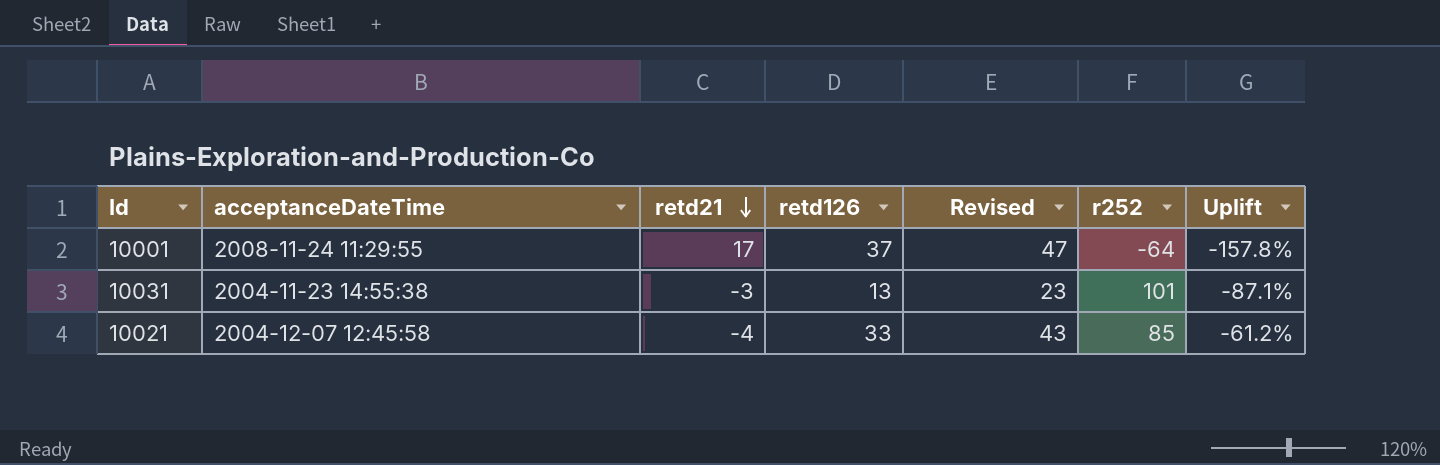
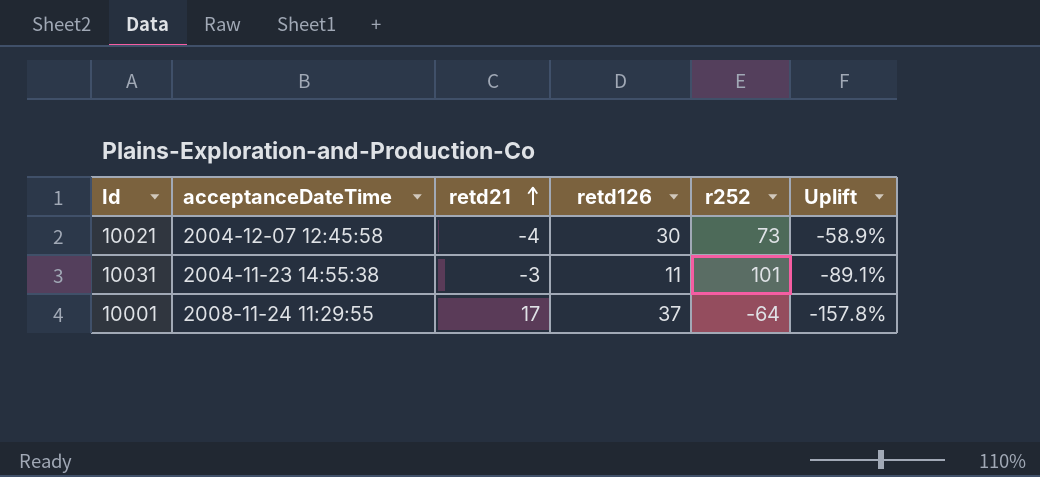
row order: retd21 descending -> retd21 ascending
column Revised | formula: [retd126] + 10 -> none
10021 | retd126: 33 -> 30
10021 | r252: 85 -> 73
10021 | Uplift: -61.2% -> -58.9%
10031 | retd126: 13 -> 11
10031 | Uplift: -87.1% -> -89.1%

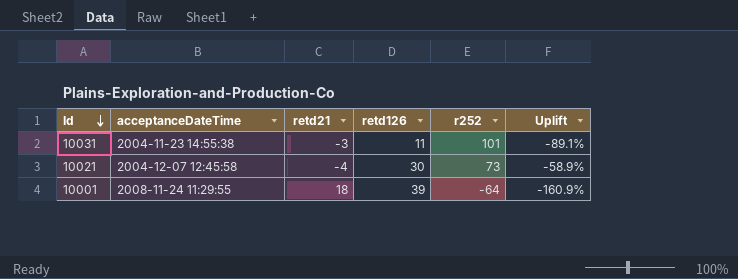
row order: retd21 ascending -> Id descending
10001 | retd21: 17 -> 18
10001 | retd126: 37 -> 39
10001 | Uplift: -157.8% -> -160.9%

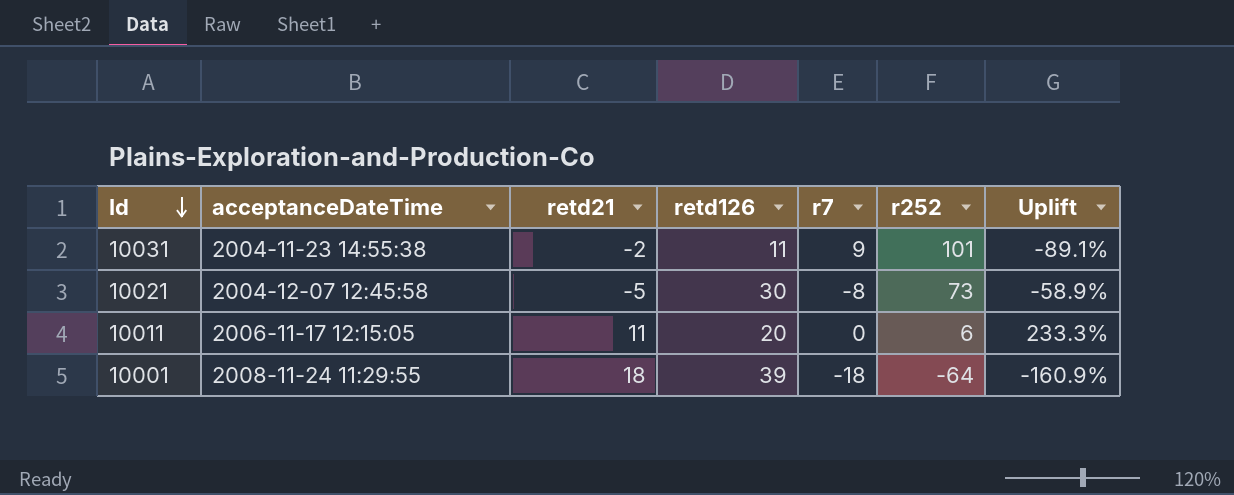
column r7 | position: none -> 5
10031 | retd21: -3 -> -2
10021 | retd21: -4 -> -5
row 10011: none -> 2006-11-17 12:15:05 | 11 | 20 | 0 | 6 | 233.3%

